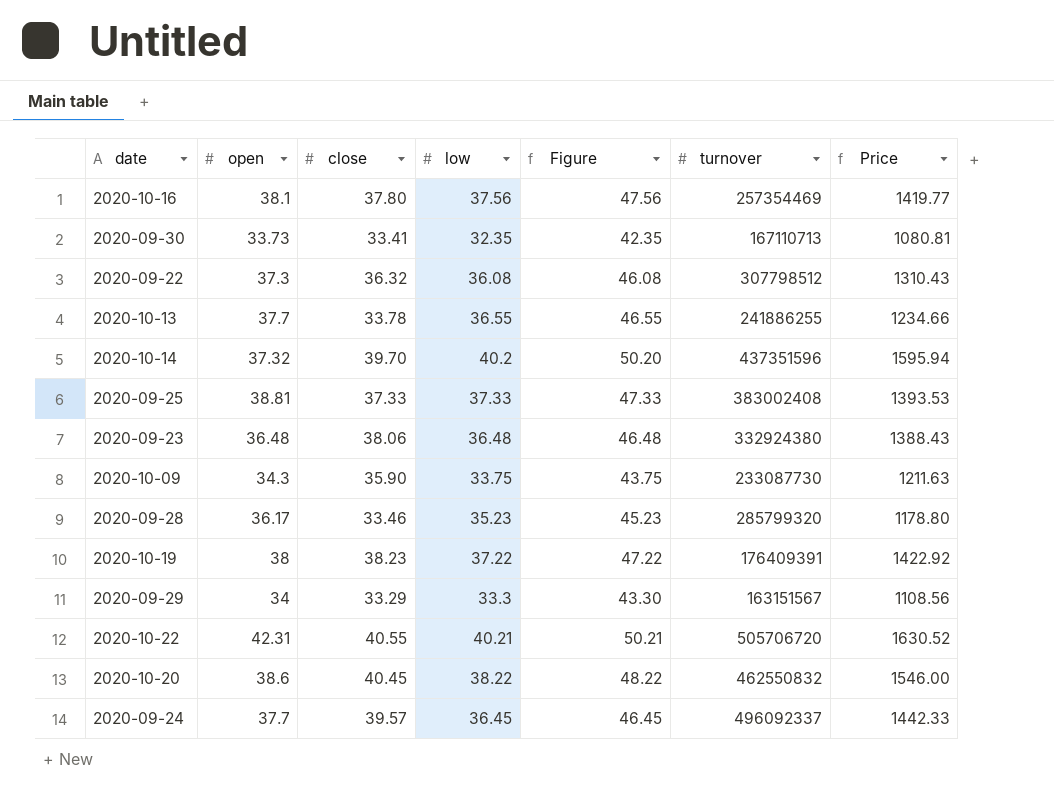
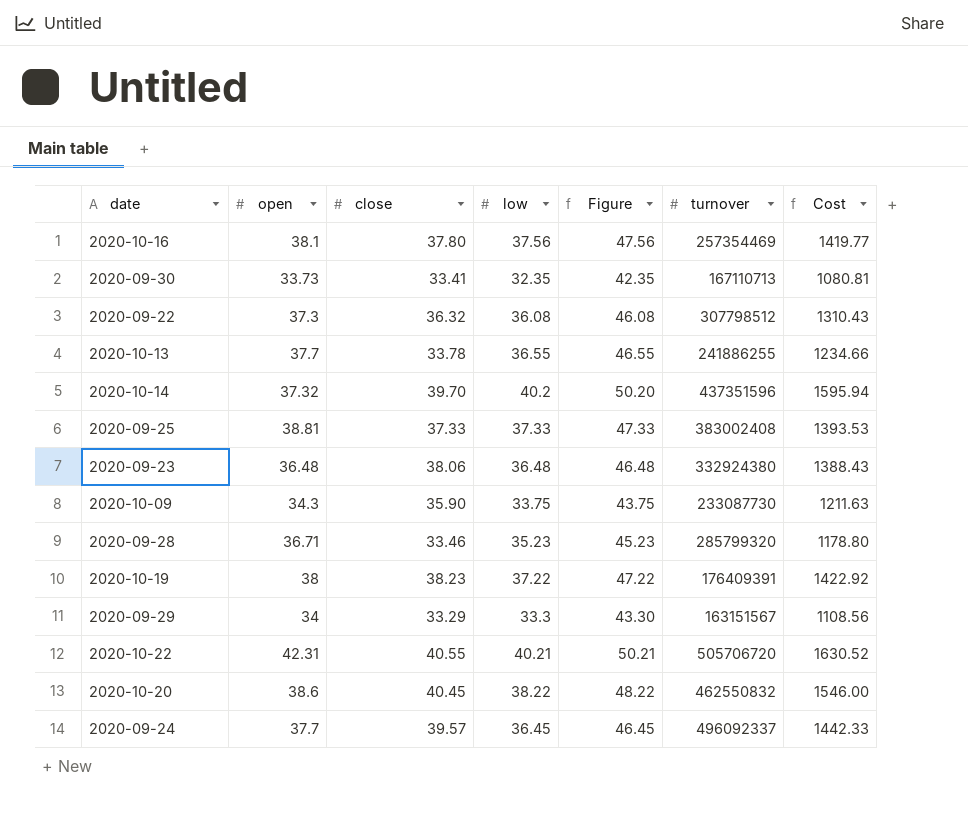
column name: Price -> Cost
2020-09-28 | open: 36.17 -> 36.71

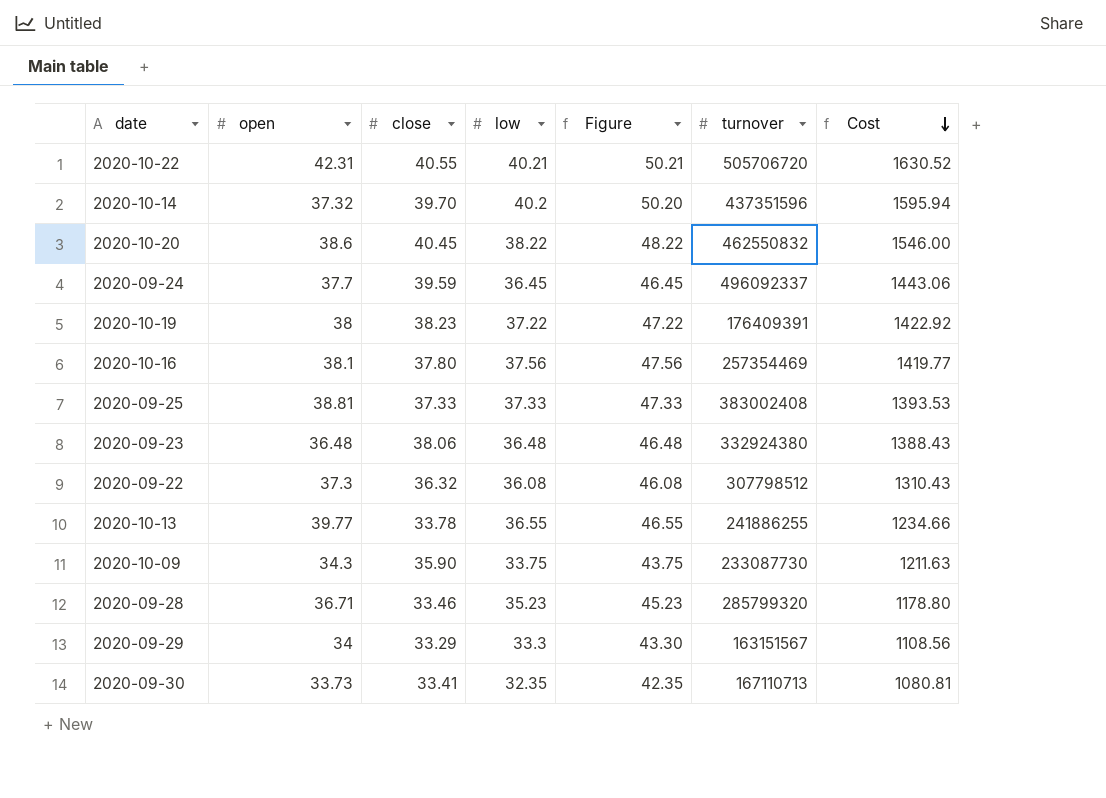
row order: none -> Cost descending
2020-09-24 | close: 39.57 -> 39.59
2020-09-24 | Cost: 1442.33 -> 1443.06
2020-10-13 | open: 37.7 -> 39.77

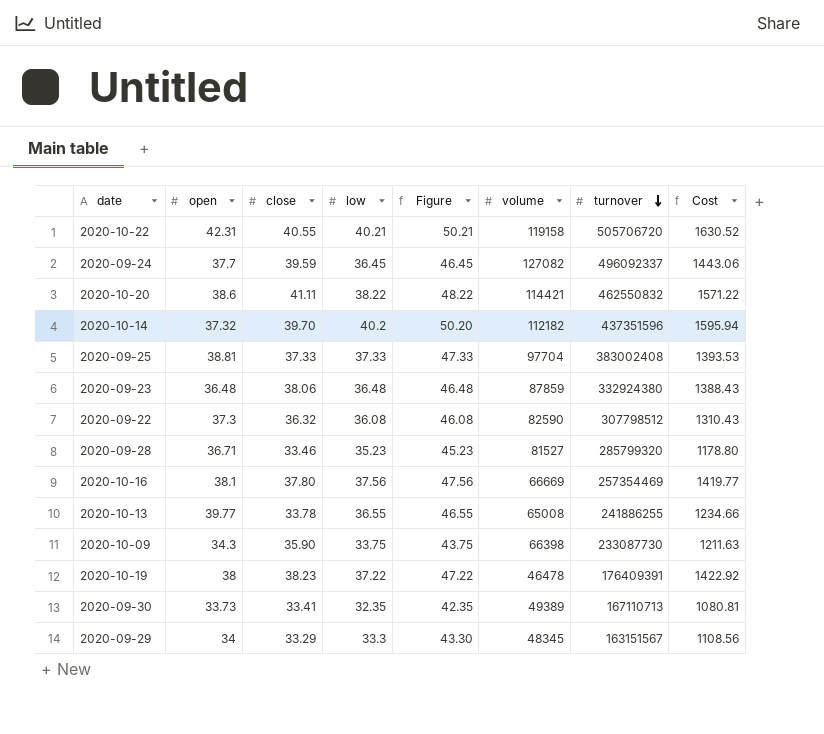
row order: Cost descending -> turnover descending
column volume | position: none -> 6
2020-10-20 | close: 40.45 -> 41.11
2020-10-20 | Cost: 1546.00 -> 1571.22

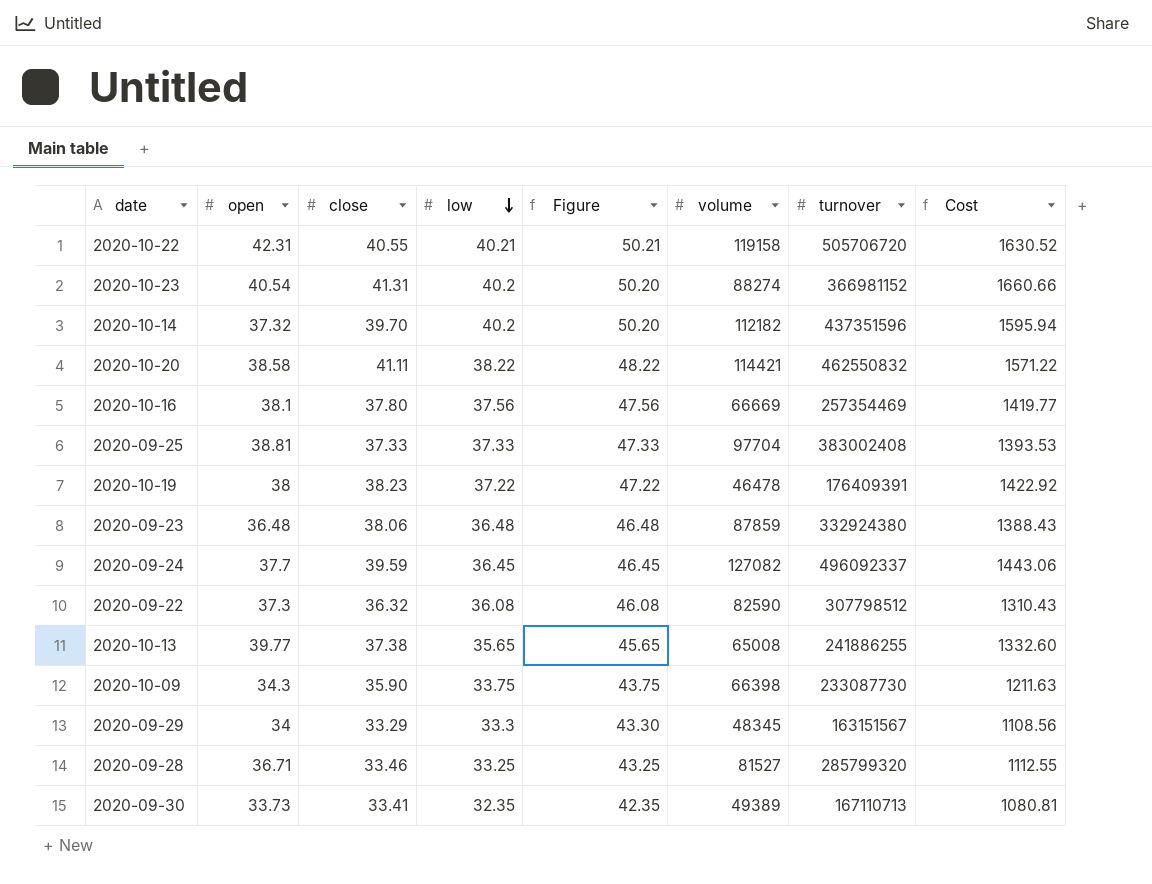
row order: turnover descending -> low descending
row 2020-10-23: none -> 40.54 | 41.31 | 40.2 | 50.20 | 88274 | 366981152 | 1660.66
2020-10-20 | open: 38.6 -> 38.58
2020-10-13 | close: 33.78 -> 37.38
2020-10-13 | low: 36.55 -> 35.65
2020-10-13 | Figure: 46.55 -> 45.65
2020-10-13 | Cost: 1234.66 -> 1332.60
2020-09-28 | low: 35.23 -> 33.25
2020-09-28 | Figure: 45.23 -> 43.25
2020-09-28 | Cost: 1178.80 -> 1112.55

